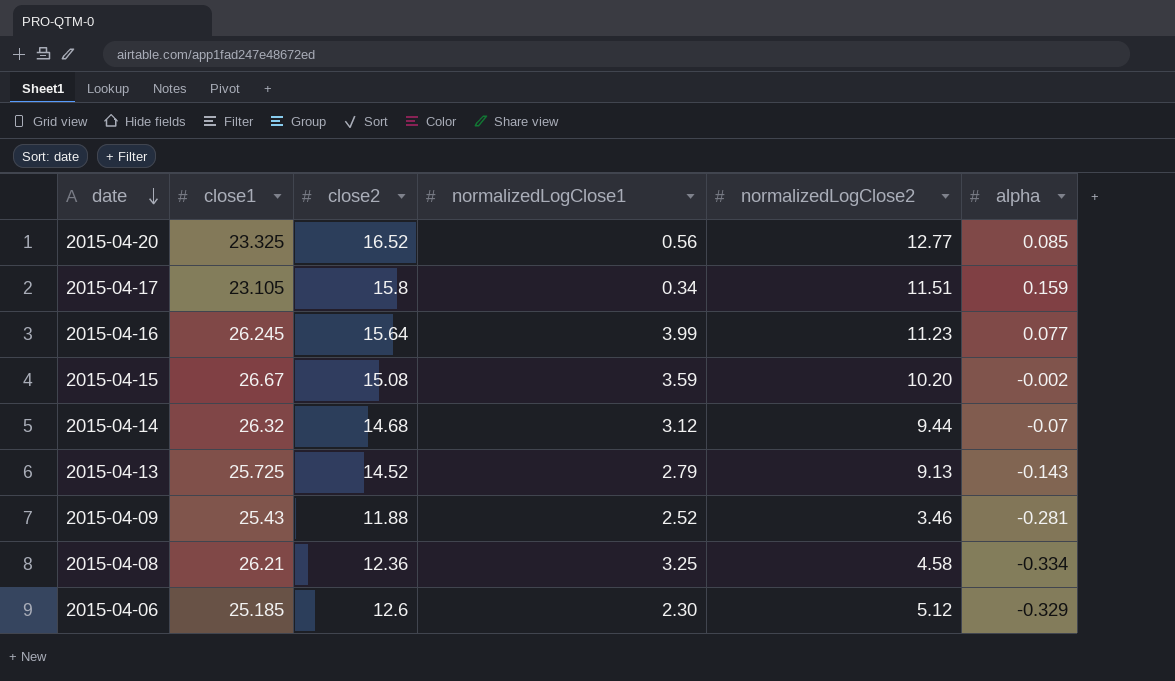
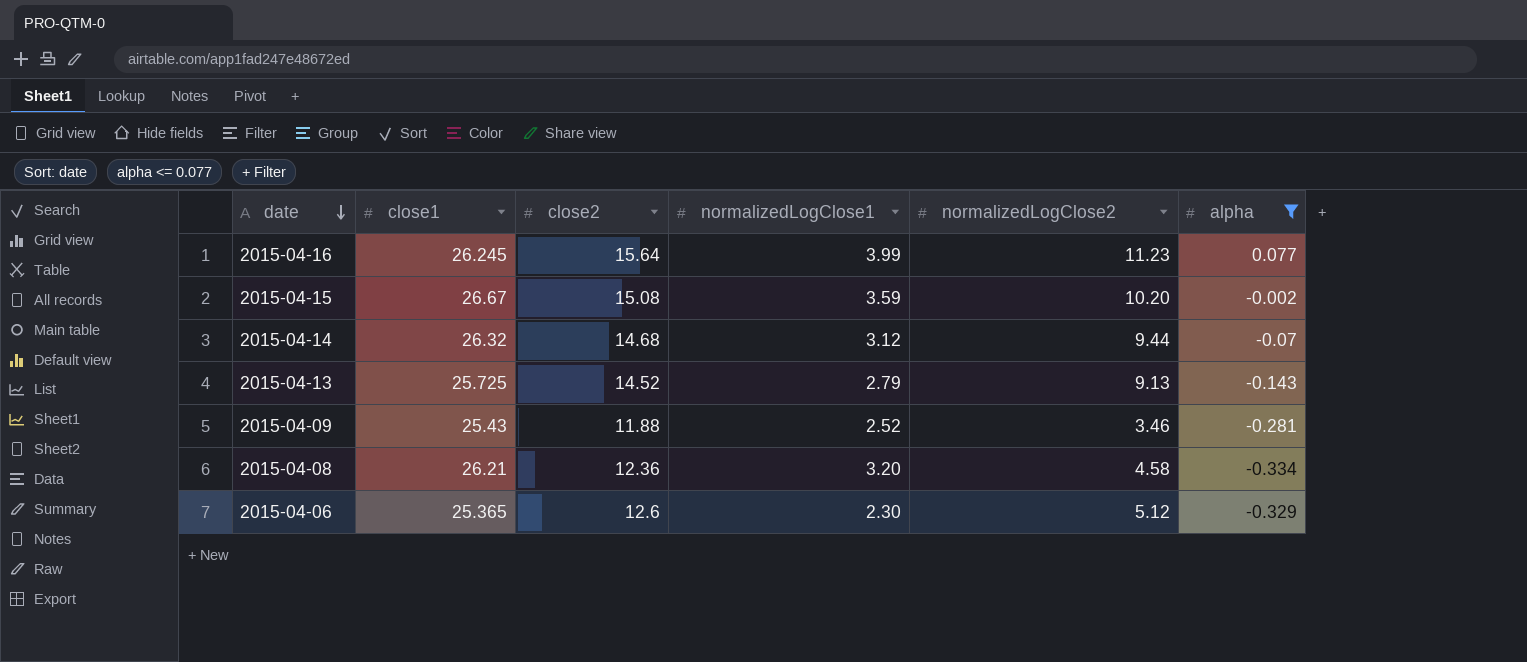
filter: none -> alpha <= 0.077
2015-04-08 | normalizedLogClose1: 3.25 -> 3.20
2015-04-06 | close1: 25.185 -> 25.365

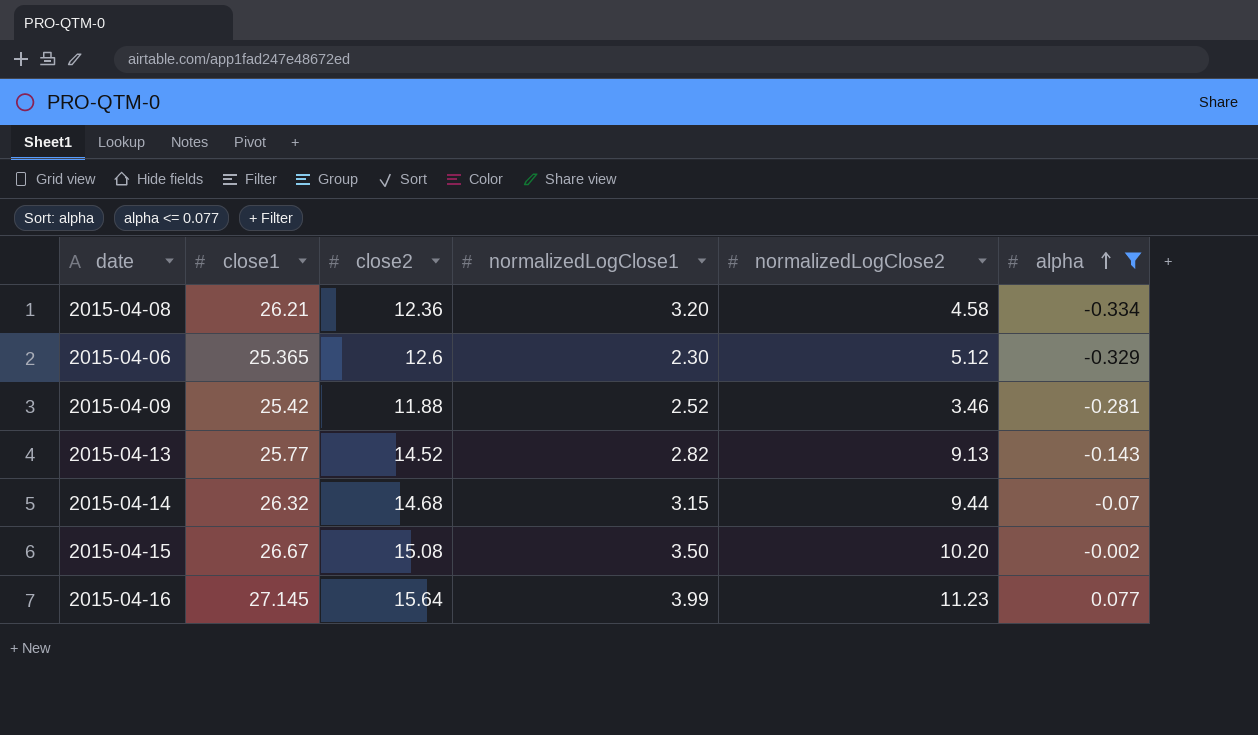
row order: date descending -> alpha ascending
2015-04-09 | close1: 25.43 -> 25.42
2015-04-13 | close1: 25.725 -> 25.77
2015-04-13 | normalizedLogClose1: 2.79 -> 2.82
2015-04-14 | normalizedLogClose1: 3.12 -> 3.15
2015-04-15 | normalizedLogClose1: 3.59 -> 3.50
2015-04-16 | close1: 26.245 -> 27.145

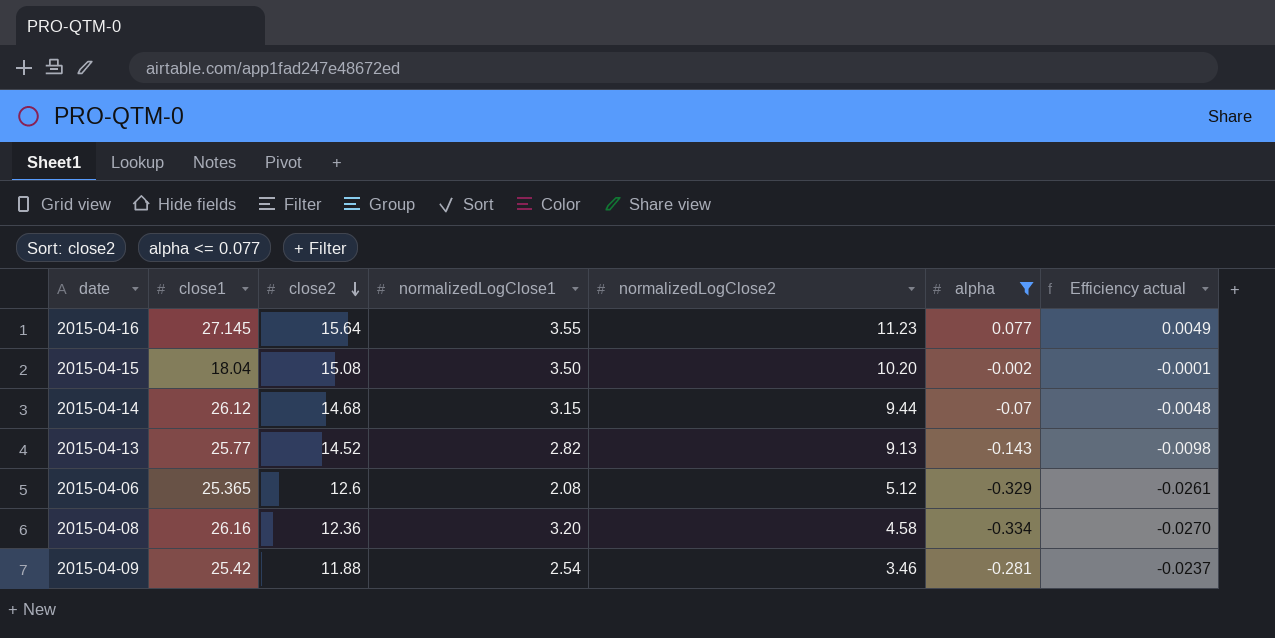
row order: alpha ascending -> close2 descending
column Efficiency actual | formula: none -> [alpha] / [close2]
2015-04-16 | normalizedLogClose1: 3.99 -> 3.55
2015-04-15 | close1: 26.67 -> 18.04
2015-04-14 | close1: 26.32 -> 26.12
2015-04-06 | normalizedLogClose1: 2.30 -> 2.08
2015-04-08 | close1: 26.21 -> 26.16
2015-04-09 | normalizedLogClose1: 2.52 -> 2.54

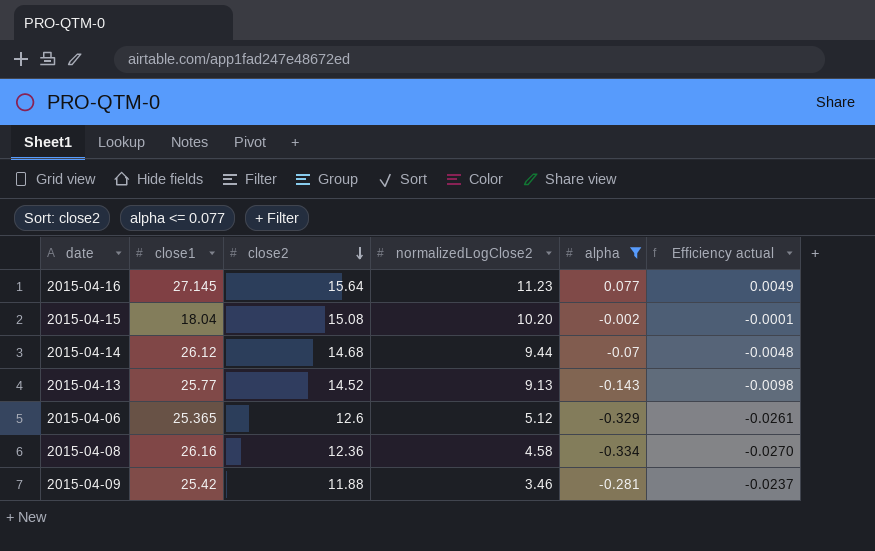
column normalizedLogClose1 | position: 4 -> none

